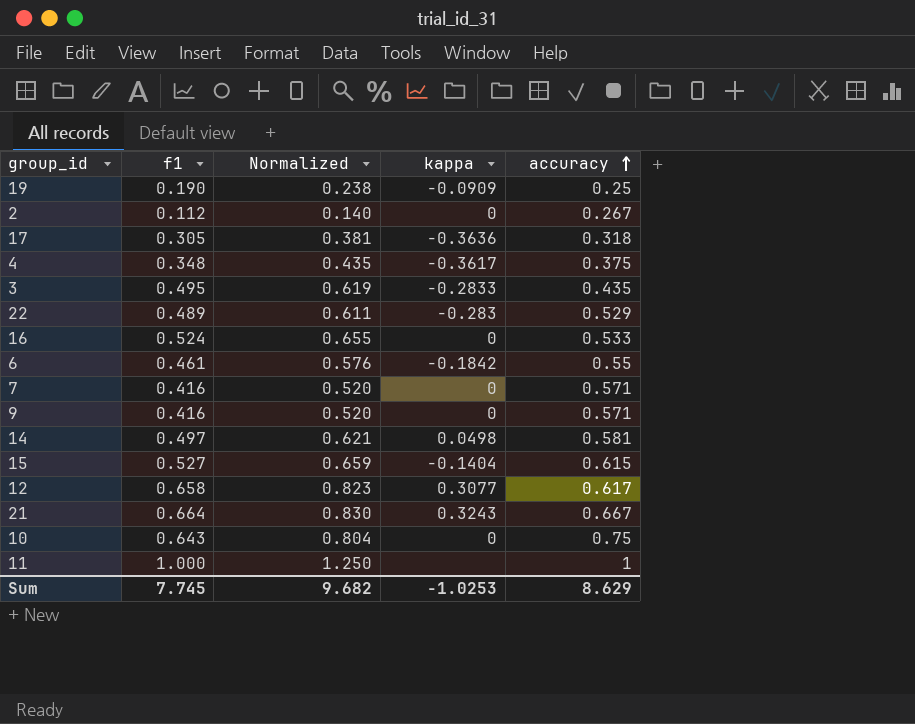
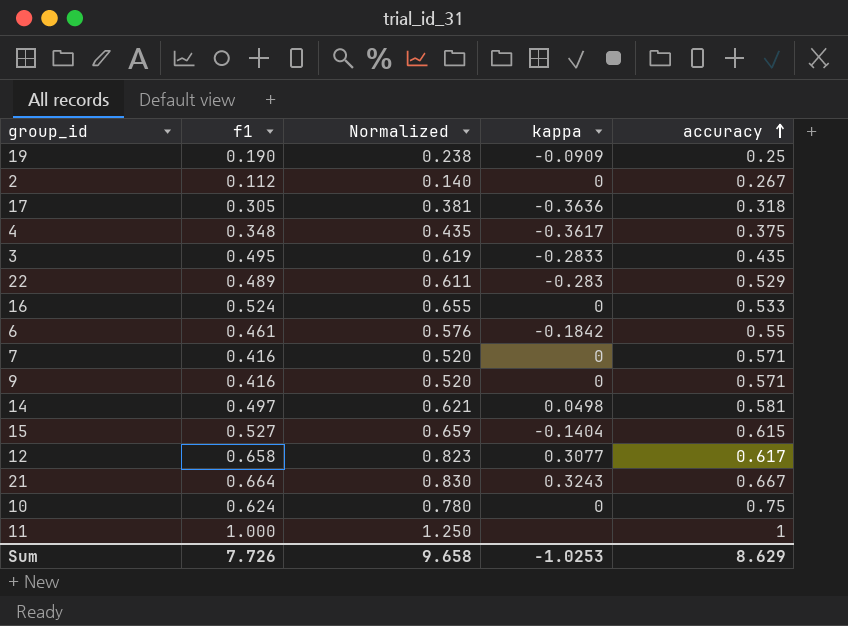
10 | f1: 0.643 -> 0.624
10 | Normalized: 0.804 -> 0.780
Sum | f1: 7.745 -> 7.726
Sum | Normalized: 9.682 -> 9.658

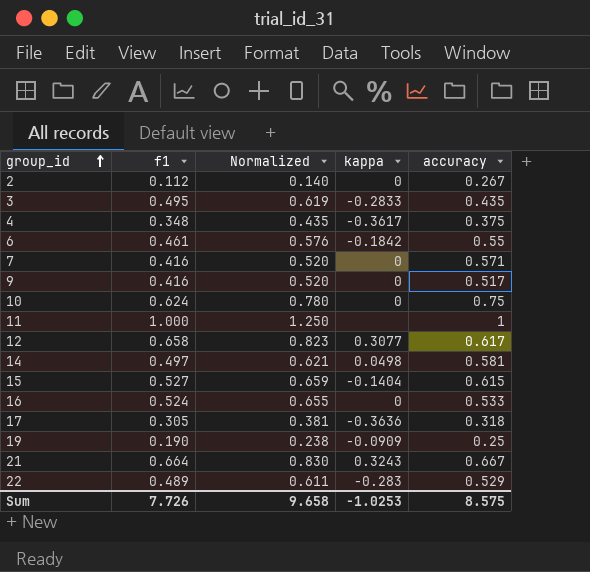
row order: accuracy ascending -> group_id ascending
9 | accuracy: 0.571 -> 0.517
Sum | accuracy: 8.629 -> 8.575

